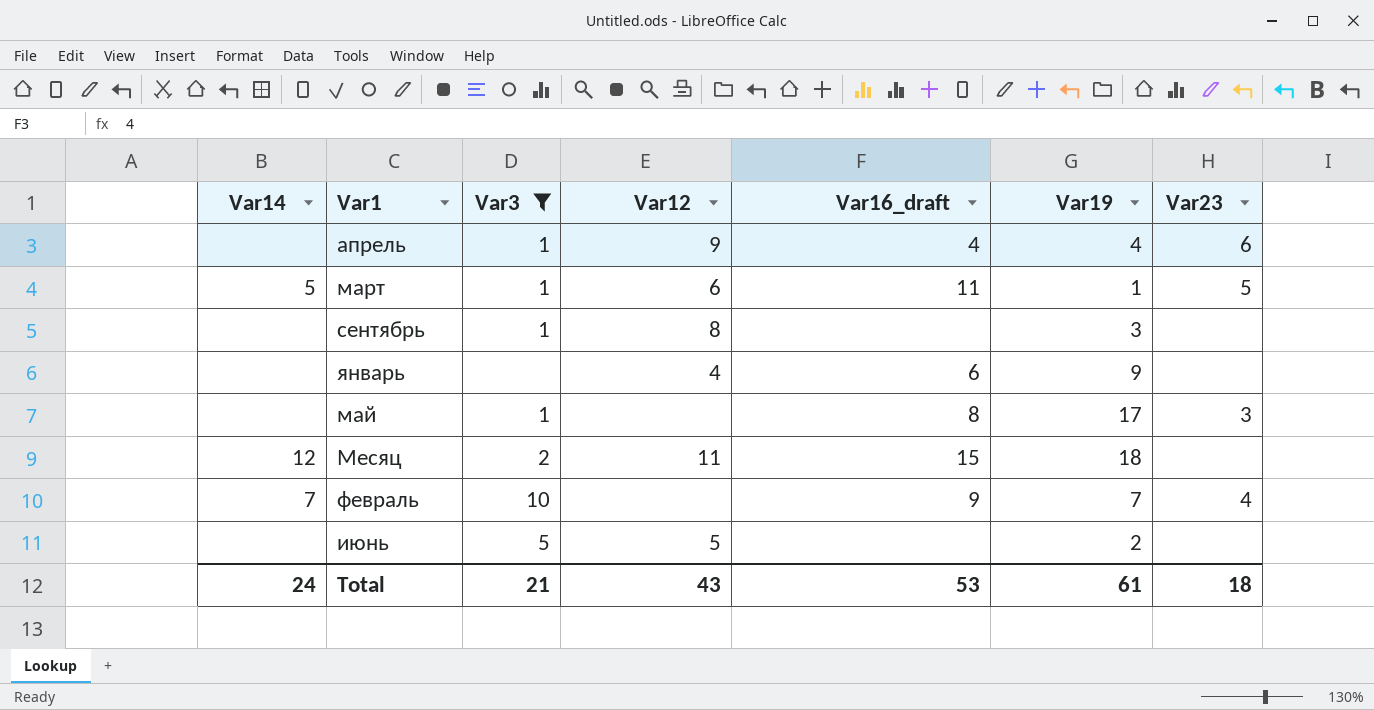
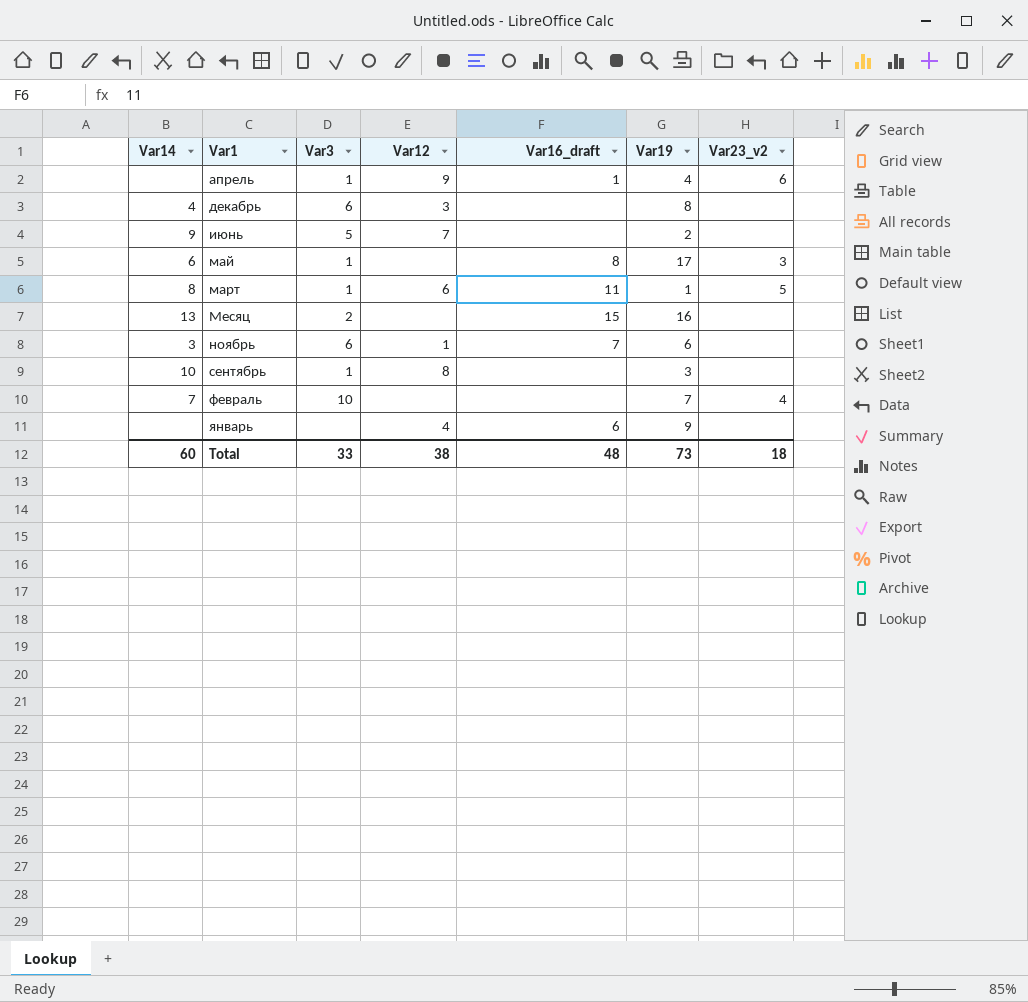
filter: Var3 != 6 -> none
row order: none -> Var1 ascending
column name: Var23 -> Var23_v2
апрель | Var16_draft: 4 -> 1
июнь | Var14: none -> 9
июнь | Var12: 5 -> 7
май | Var14: none -> 6
март | Var14: 5 -> 8
Месяц | Var14: 12 -> 13
Месяц | Var12: 11 -> none
Месяц | Var19: 18 -> 16
сентябрь | Var14: none -> 10
февраль | Var16_draft: 9 -> none
Total | Var14: 24 -> 60
Total | Var3: 21 -> 33
Total | Var12: 43 -> 38
Total | Var16_draft: 53 -> 48
Total | Var19: 61 -> 73

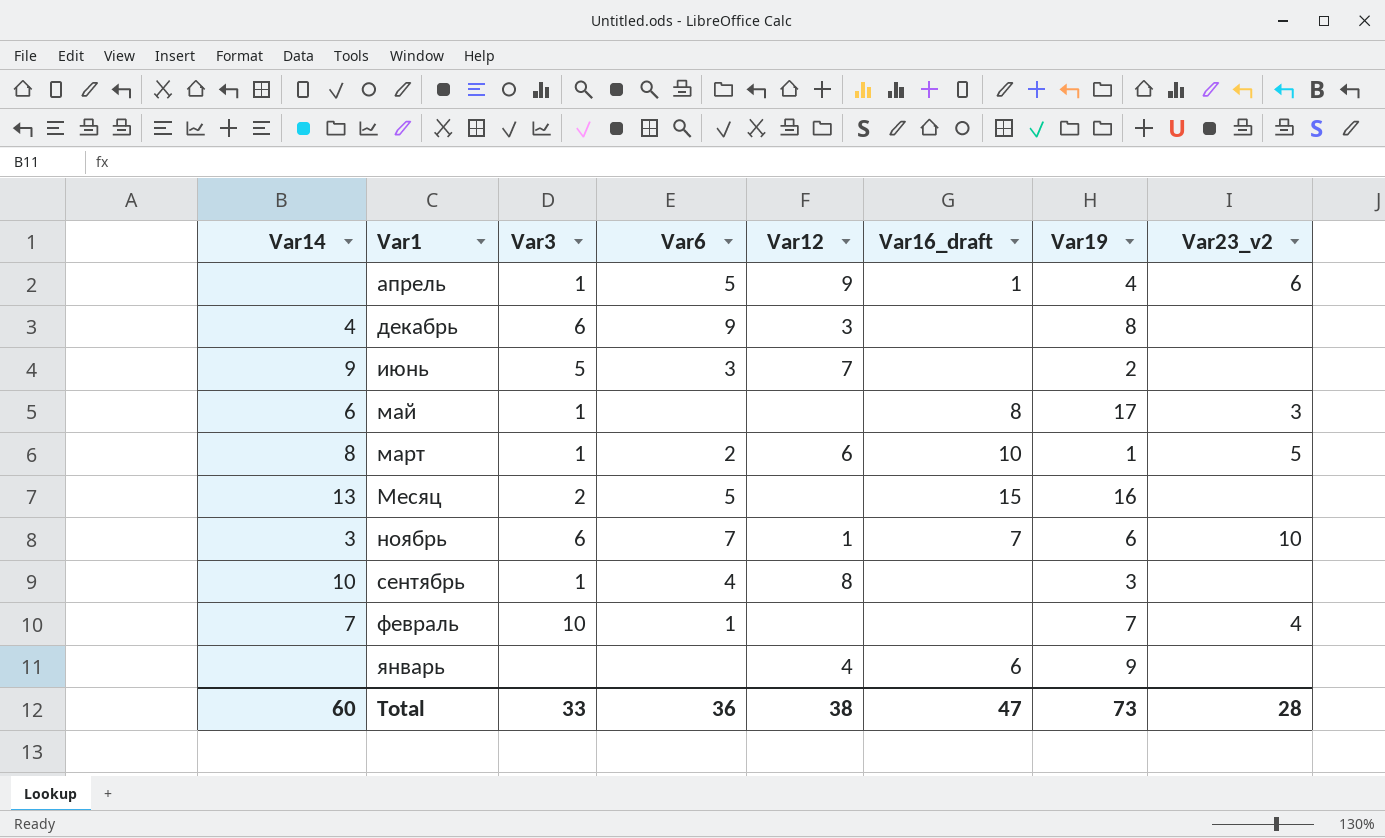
column Var6 | position: none -> 4
март | Var16_draft: 11 -> 10
ноябрь | Var23_v2: none -> 10
Total | Var16_draft: 48 -> 47
Total | Var23_v2: 18 -> 28

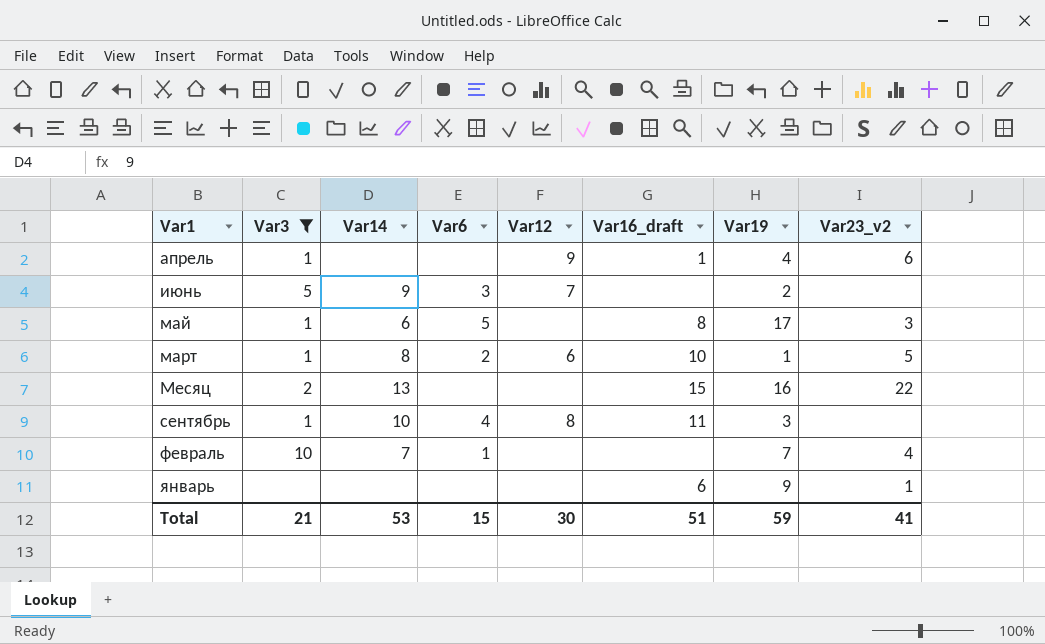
filter: none -> Var3 != 6
column Var14 | position: 1 -> 3
апрель | Var6: 5 -> none
май | Var6: none -> 5
Месяц | Var6: 5 -> none
Месяц | Var23_v2: none -> 22
сентябрь | Var16_draft: none -> 11
январь | Var12: 4 -> none
январь | Var23_v2: none -> 1
Total | Var3: 33 -> 21
Total | Var14: 60 -> 53
Total | Var6: 36 -> 15
Total | Var12: 38 -> 30
Total | Var16_draft: 47 -> 51
Total | Var19: 73 -> 59
Total | Var23_v2: 28 -> 41

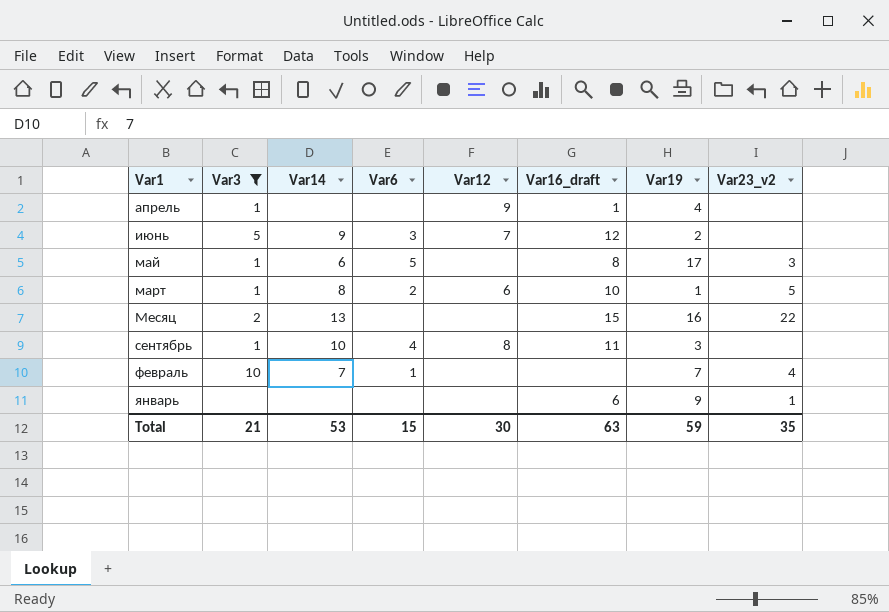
апрель | Var23_v2: 6 -> none
июнь | Var16_draft: none -> 12
Total | Var16_draft: 51 -> 63
Total | Var23_v2: 41 -> 35

